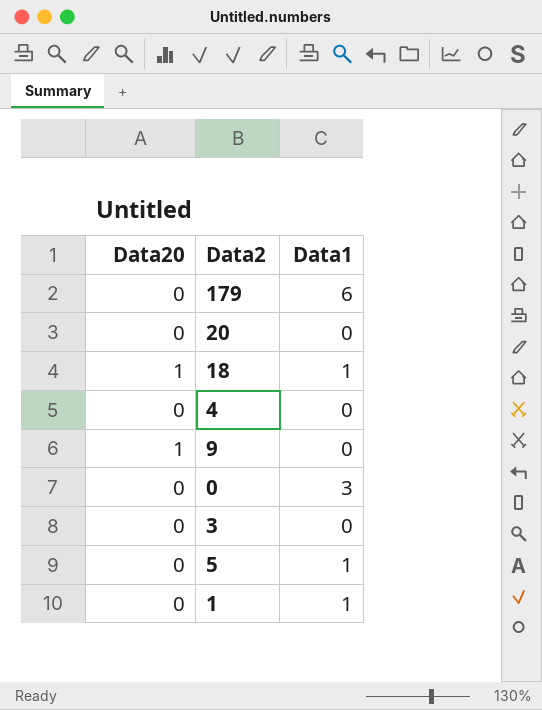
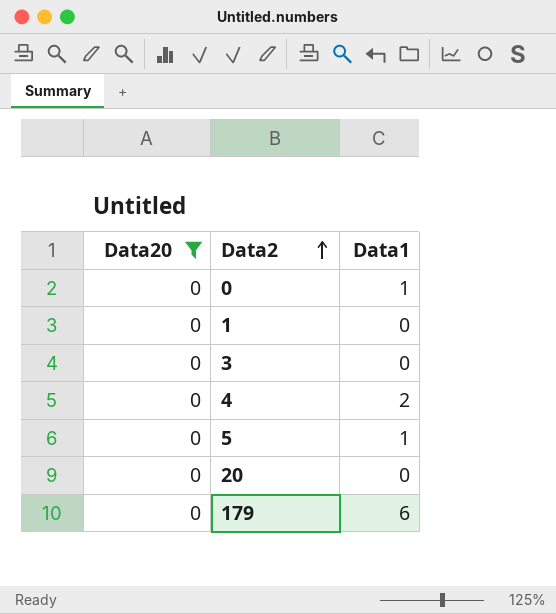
filter: none -> Data20 = 0
row order: none -> Data2 ascending
0 | Data1: 3 -> 1
1 | Data1: 1 -> 0
4 | Data1: 0 -> 2

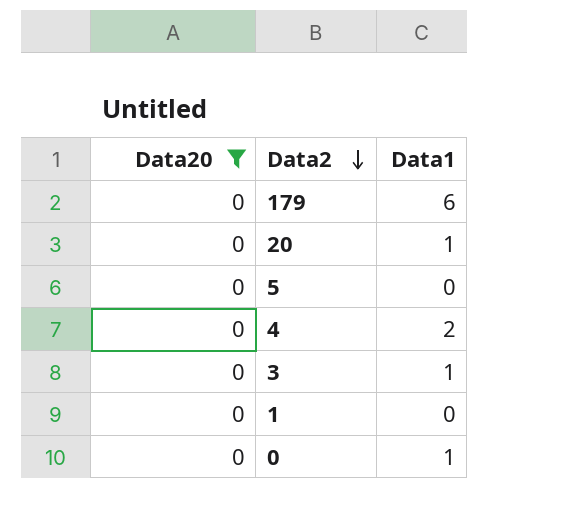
row order: Data2 ascending -> Data2 descending
20 | Data1: 0 -> 1
5 | Data1: 1 -> 0
3 | Data1: 0 -> 1

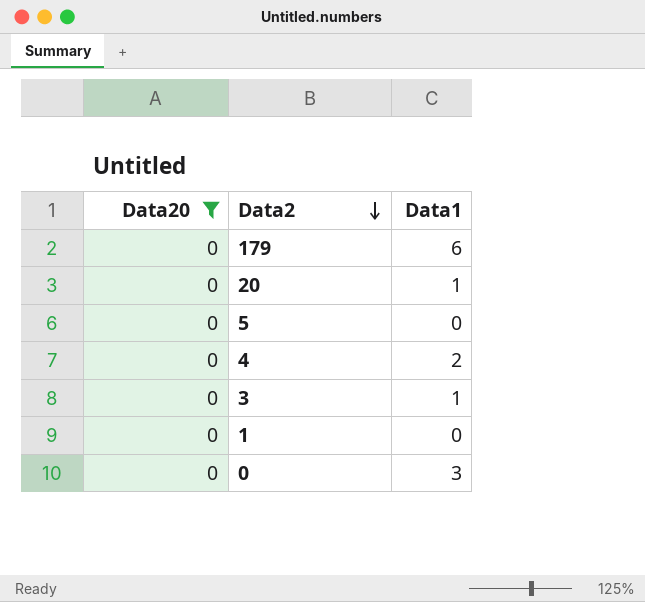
0 | Data1: 1 -> 3

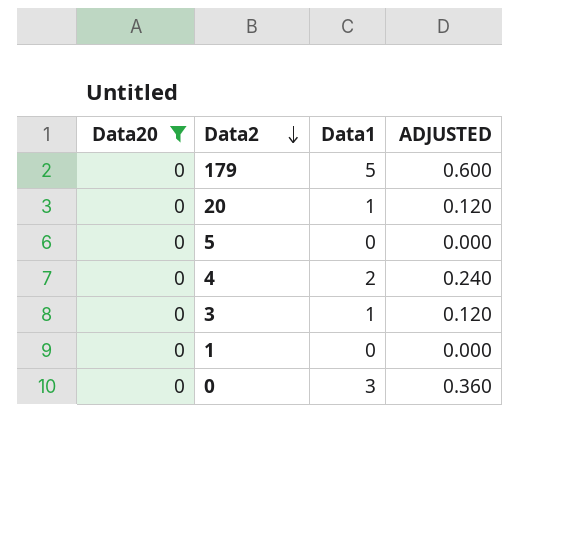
column ADJUSTED | formula: none -> [Data1] * 0.12
179 | Data1: 6 -> 5

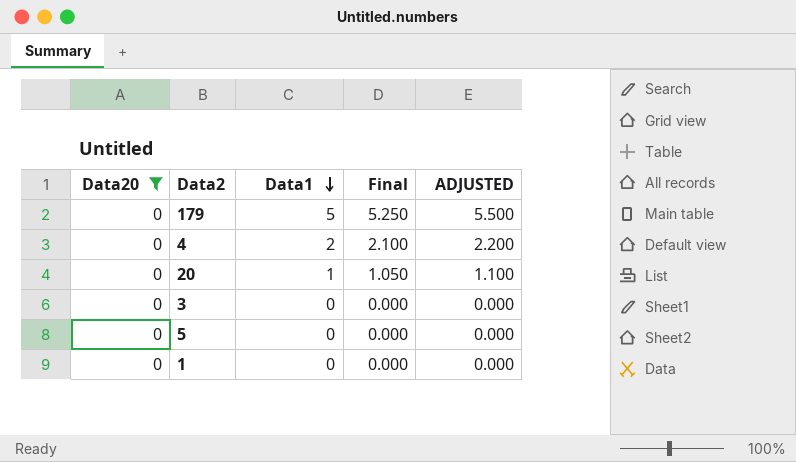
row order: Data2 descending -> Data1 descending
column Final | formula: none -> [Data1] * 1.05
column ADJUSTED | formula: [Data1] * 0.12 -> [Data1] * 1.1
row 0: 0 | 3 | 0.360 -> none
3 | Data1: 1 -> 0

